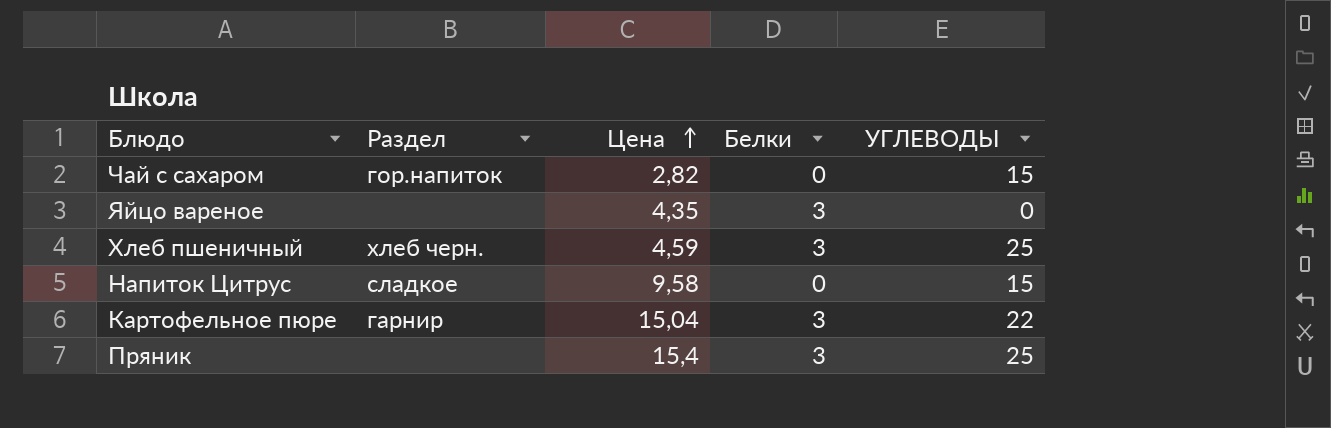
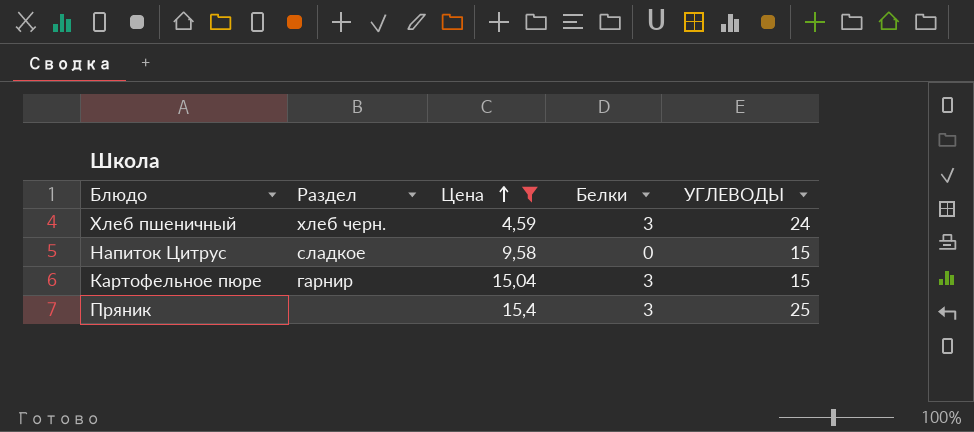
filter: none -> Цена >= 4,59
Хлеб пшеничный | УГЛЕВОДЫ: 25 -> 24
Картофельное пюре | УГЛЕВОДЫ: 22 -> 15

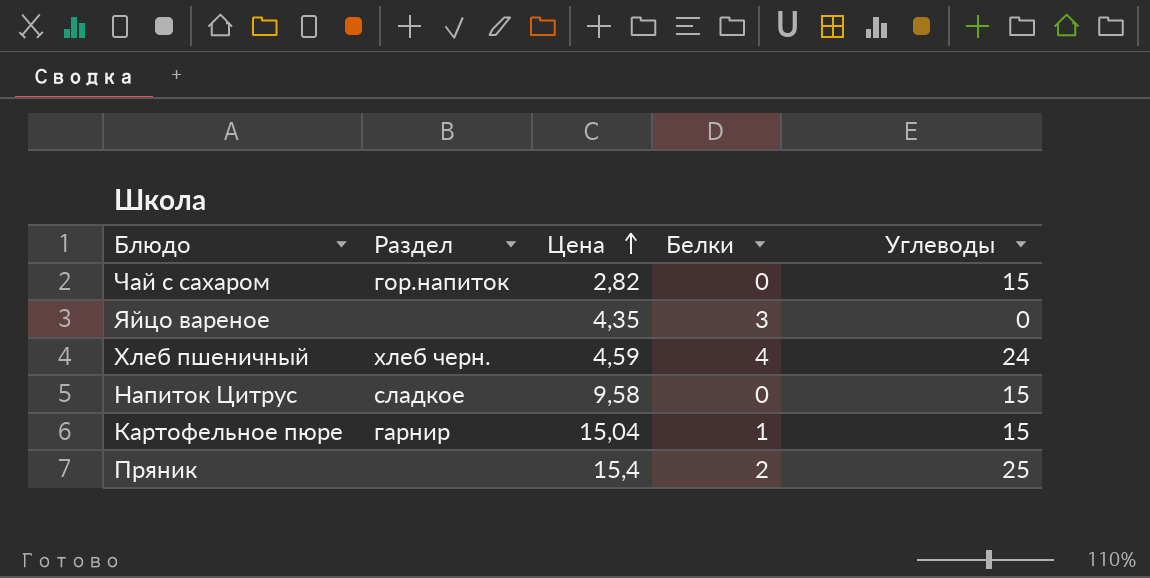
filter: Цена >= 4,59 -> none
column name: УГЛЕВОДЫ -> Углеводы
Хлеб пшеничный | Белки: 3 -> 4
Картофельное пюре | Белки: 3 -> 1
Пряник | Белки: 3 -> 2

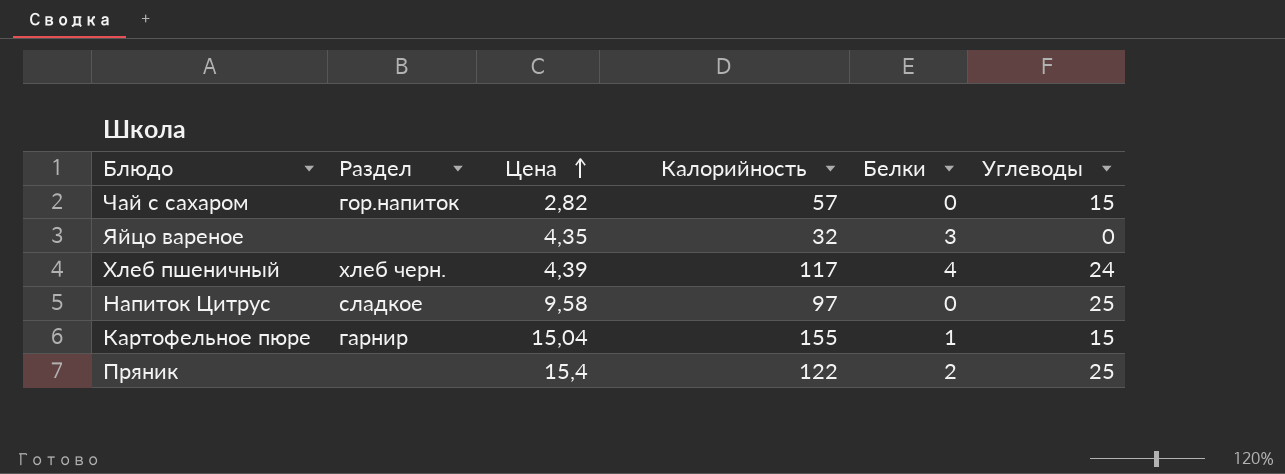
column Калорийность | position: none -> 4
Хлеб пшеничный | Цена: 4,59 -> 4,39
Напиток Цитрус | Углеводы: 15 -> 25

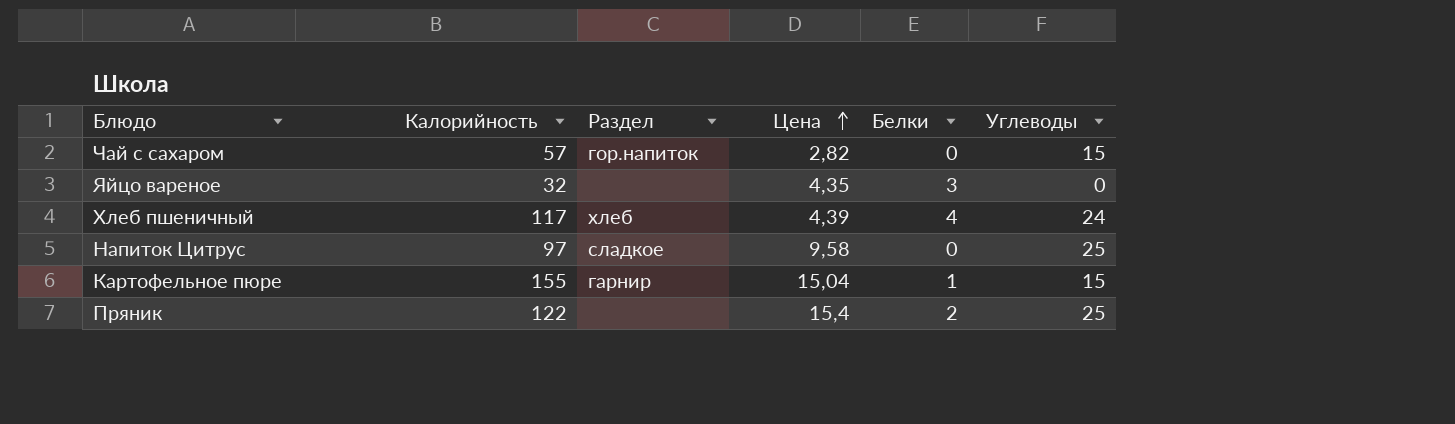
column Калорийность | position: 4 -> 2
Хлеб пшеничный | Раздел: хлеб черн. -> хлеб

